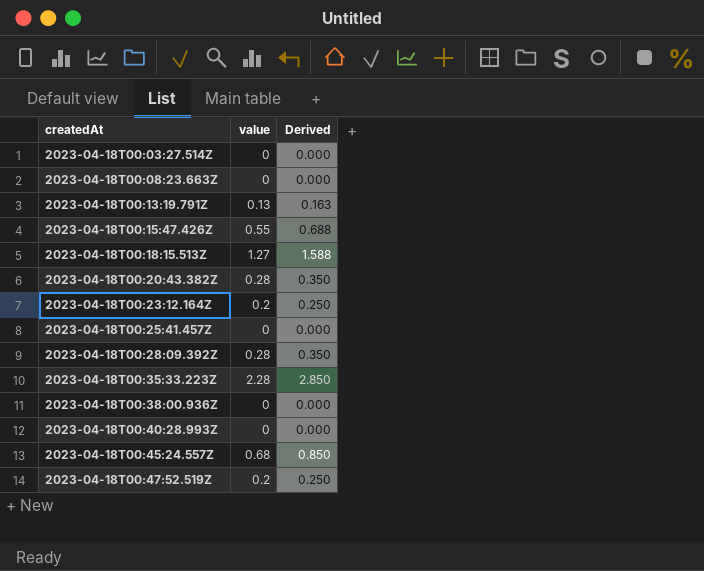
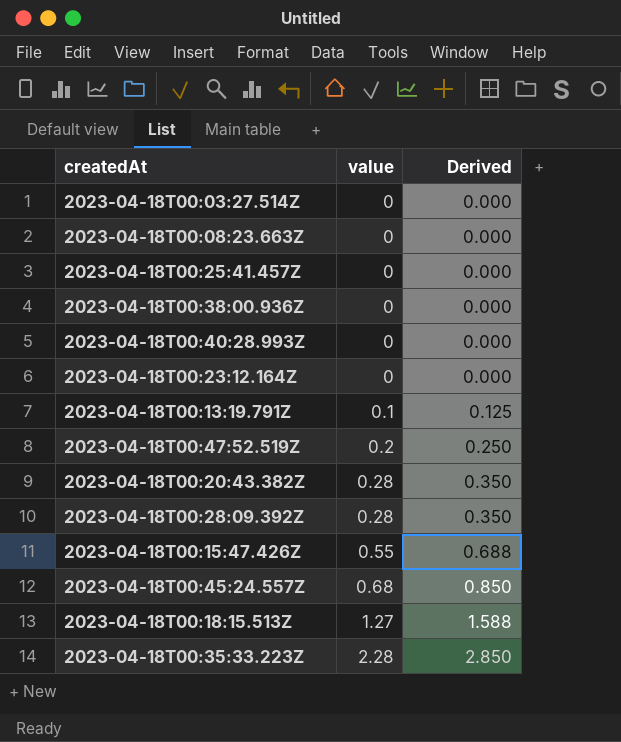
row order: createdAt ascending -> value ascending
2023-04-18T00:23:12.164Z | value: 0.2 -> 0
2023-04-18T00:23:12.164Z | Derived: 0.250 -> 0.000
2023-04-18T00:13:19.791Z | value: 0.13 -> 0.1
2023-04-18T00:13:19.791Z | Derived: 0.163 -> 0.125

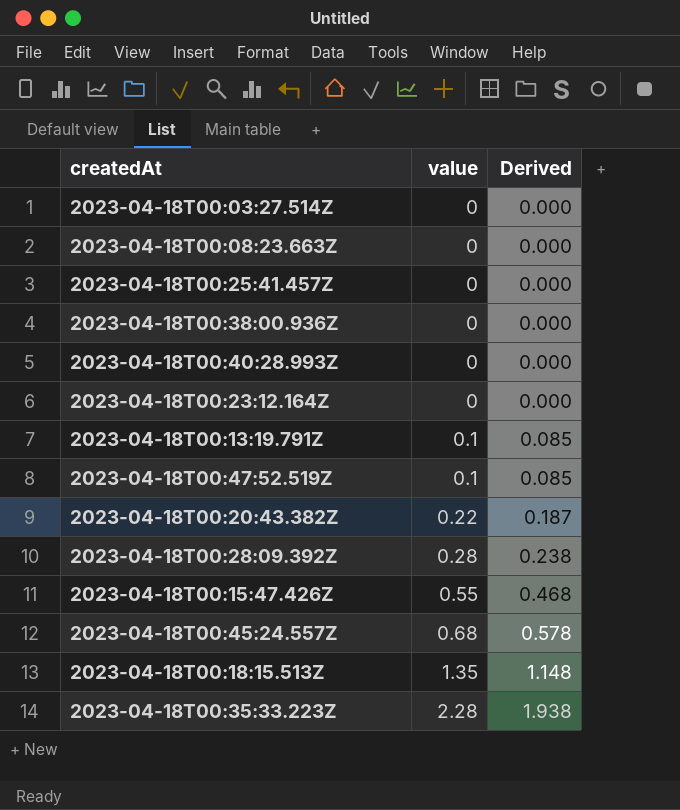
column Derived | formula: [value] * 1.25 -> [value] * 0.85
2023-04-18T00:47:52.519Z | value: 0.2 -> 0.1
2023-04-18T00:20:43.382Z | value: 0.28 -> 0.22
2023-04-18T00:18:15.513Z | value: 1.27 -> 1.35

